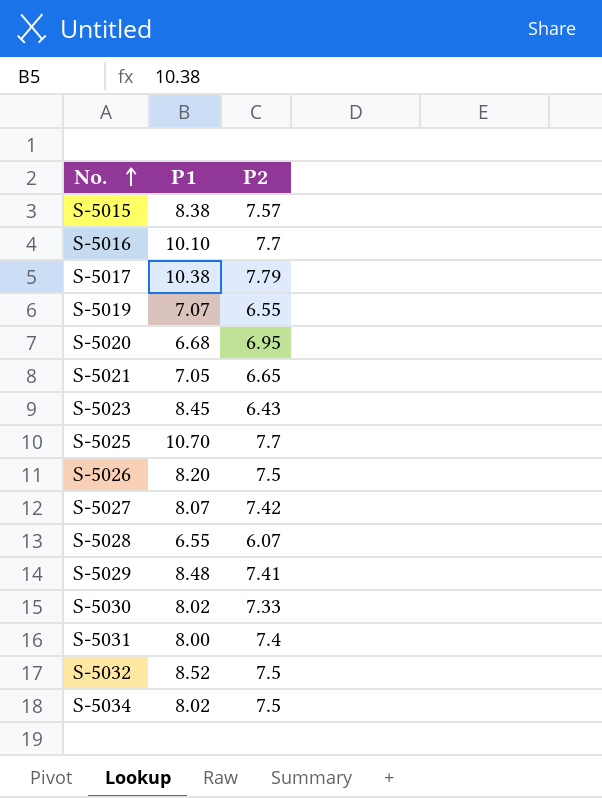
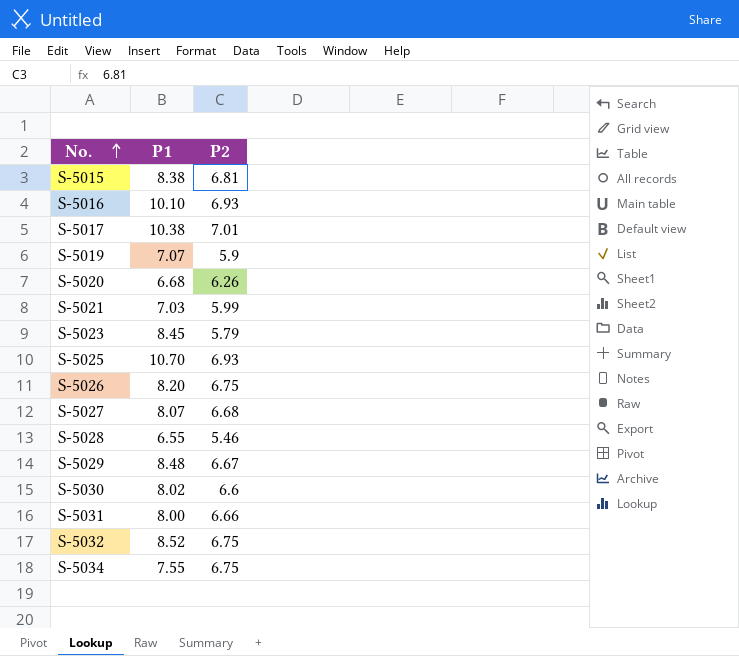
S-5015 | P2: 7.57 -> 6.81
S-5016 | P2: 7.7 -> 6.93
S-5017 | P2: 7.79 -> 7.01
S-5019 | P2: 6.55 -> 5.9
S-5020 | P2: 6.95 -> 6.26
S-5021 | P1: 7.05 -> 7.03
S-5021 | P2: 6.65 -> 5.99
S-5023 | P2: 6.43 -> 5.79
S-5025 | P2: 7.7 -> 6.93
S-5026 | P2: 7.5 -> 6.75
S-5027 | P2: 7.42 -> 6.68
S-5028 | P2: 6.07 -> 5.46
S-5029 | P2: 7.41 -> 6.67
S-5030 | P2: 7.33 -> 6.6
S-5031 | P2: 7.4 -> 6.66
S-5032 | P2: 7.5 -> 6.75
S-5034 | P1: 8.02 -> 7.55
S-5034 | P2: 7.5 -> 6.75

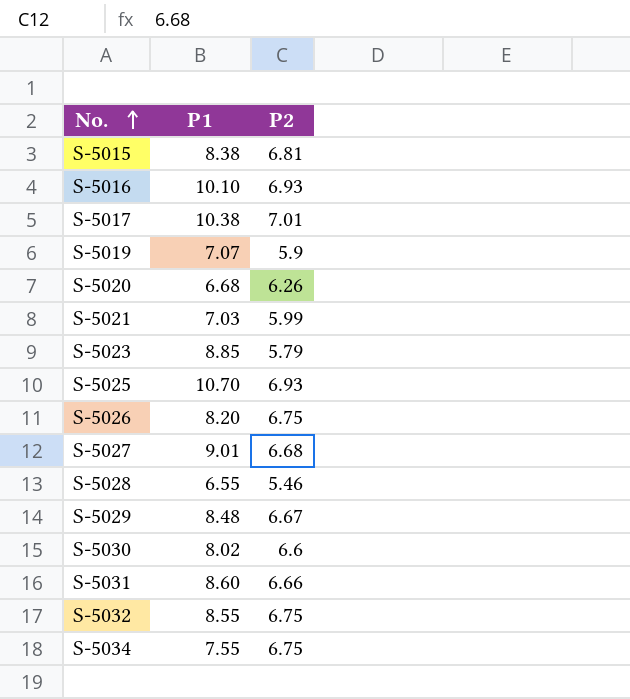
S-5023 | P1: 8.45 -> 8.85
S-5027 | P1: 8.07 -> 9.01
S-5031 | P1: 8.00 -> 8.60
S-5032 | P1: 8.52 -> 8.55

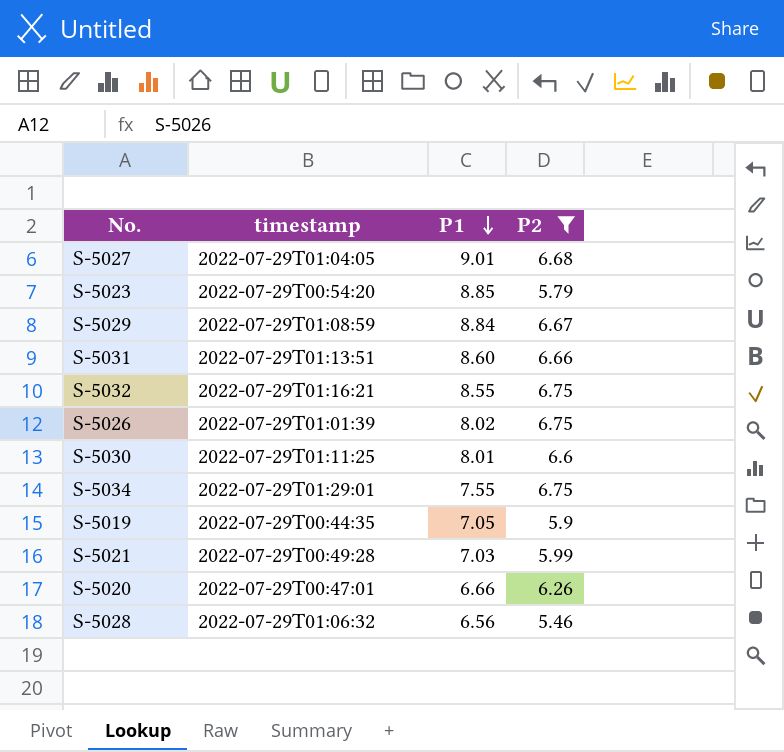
filter: none -> P2 <= 6.75
row order: No. ascending -> P1 descending
column timestamp | position: none -> 2
S-5029 | P1: 8.48 -> 8.84
S-5026 | P1: 8.20 -> 8.02
S-5030 | P1: 8.02 -> 8.01
S-5019 | P1: 7.07 -> 7.05
S-5020 | P1: 6.68 -> 6.66
S-5028 | P1: 6.55 -> 6.56

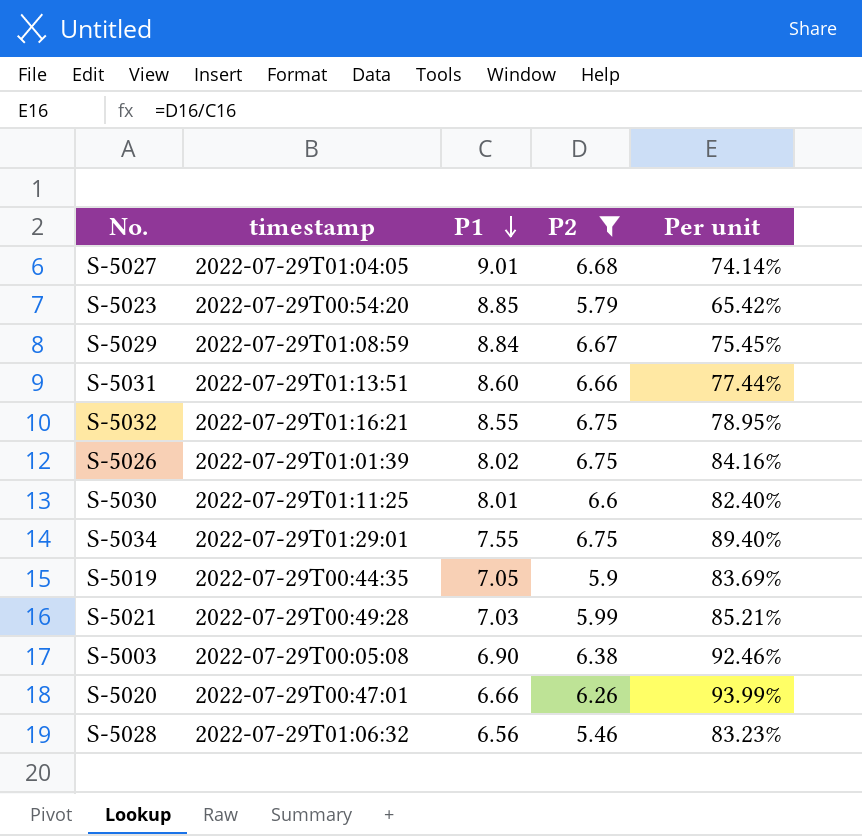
column Per unit | formula: none -> [P2] / [P1]
row S-5003: none -> 2022-07-29T00:05:08 | 6.90 | 6.38 | 92.46%

